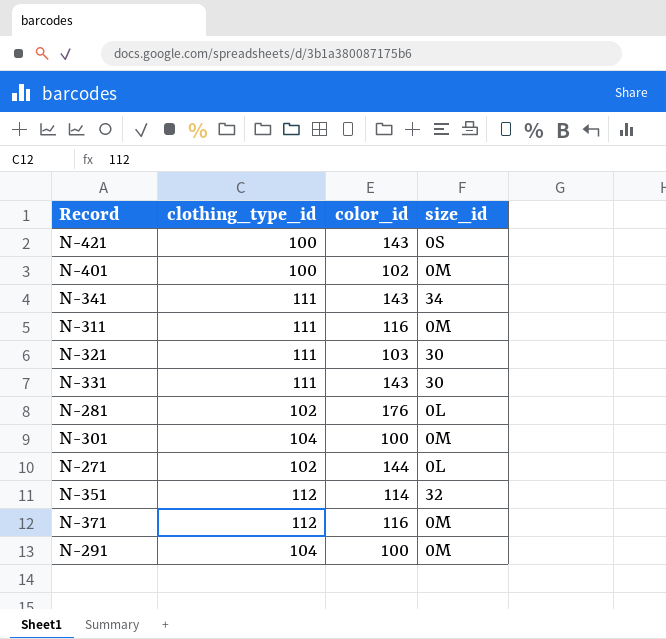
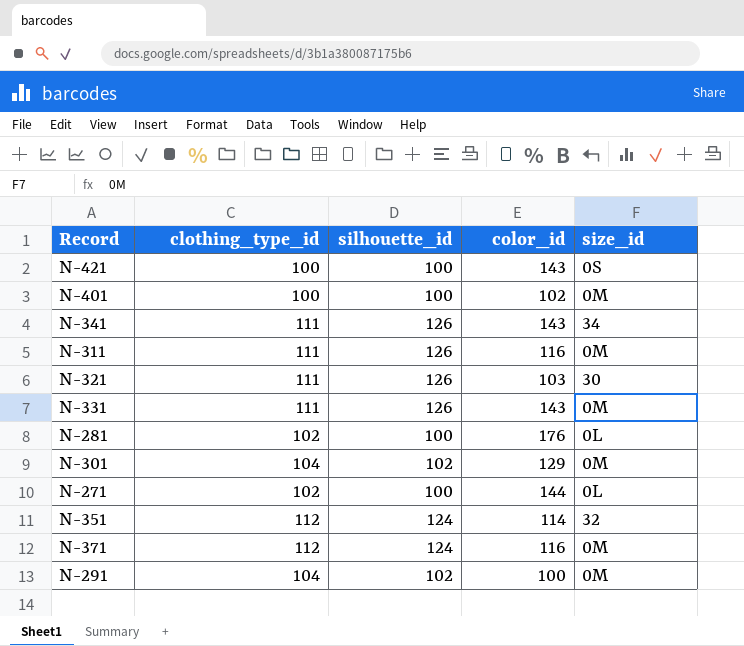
column silhouette_id | position: none -> 3
N-331 | size_id: 30 -> 0M
N-301 | color_id: 100 -> 129

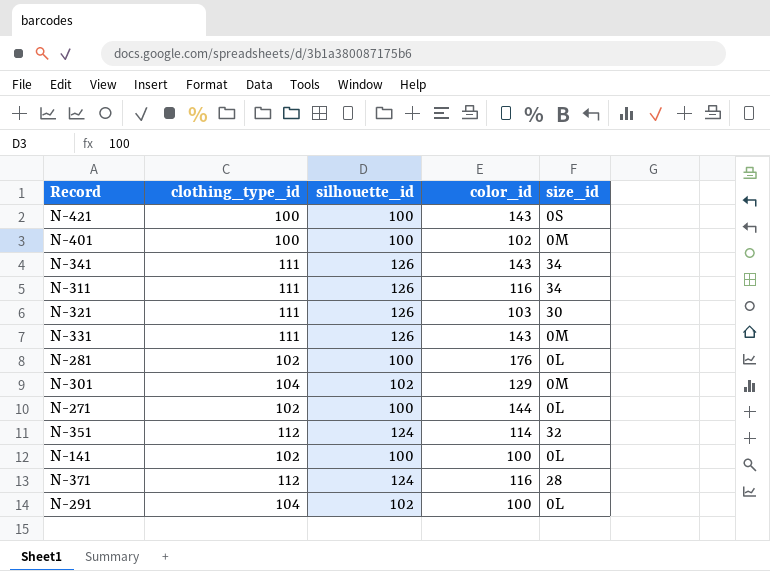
N-311 | size_id: 0M -> 34
row N-141: none -> 102 | 100 | 100 | 0L
N-371 | size_id: 0M -> 28
N-291 | size_id: 0M -> 0L

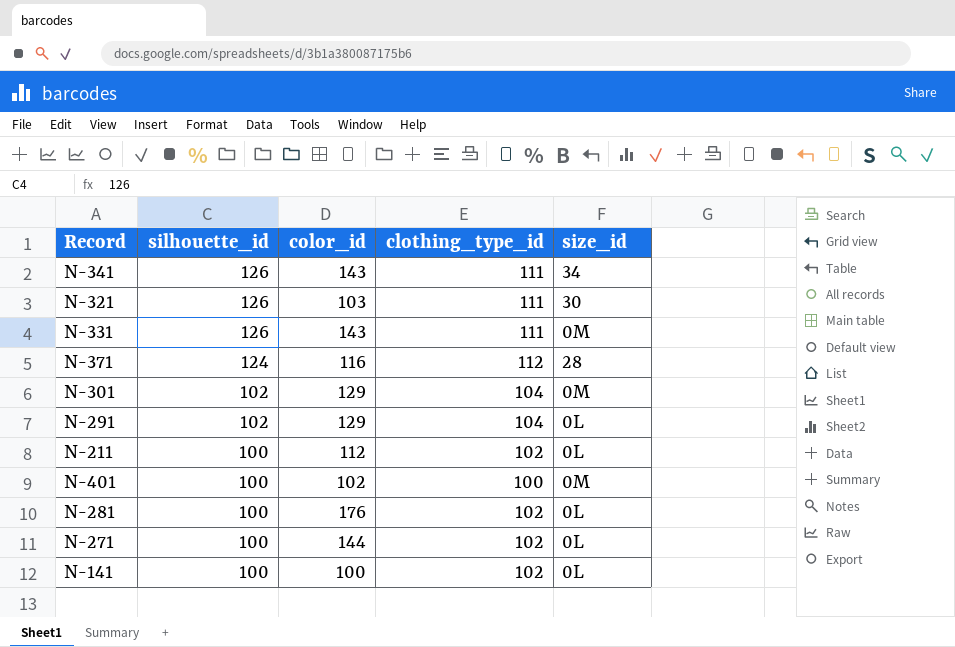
row order: none -> silhouette_id descending
column clothing_type_id | position: 2 -> 4
row N-421: 100 | 100 | 143 | 0S -> none
row N-311: 111 | 126 | 116 | 34 -> none
row N-351: 112 | 124 | 114 | 32 -> none
N-291 | color_id: 100 -> 129
row N-211: none -> 100 | 112 | 102 | 0L

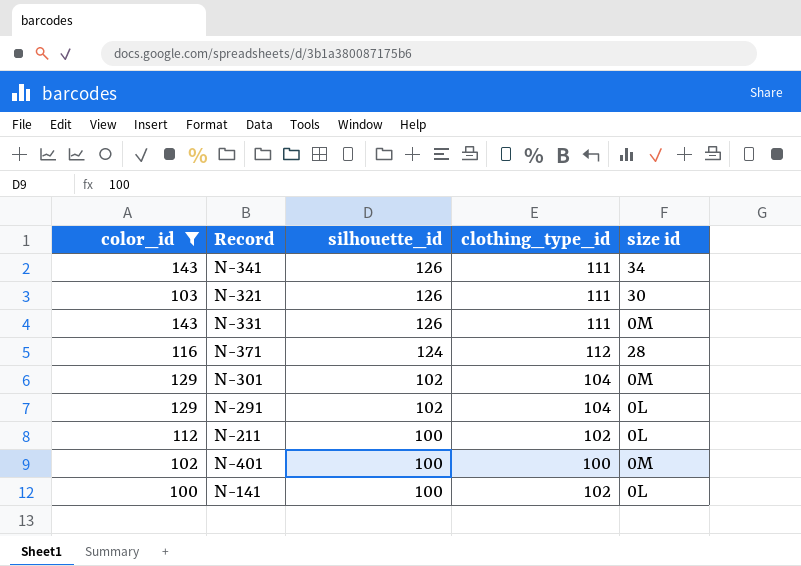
filter: none -> color_id <= 143
column color_id | position: 3 -> 1
column name: size_id -> size id

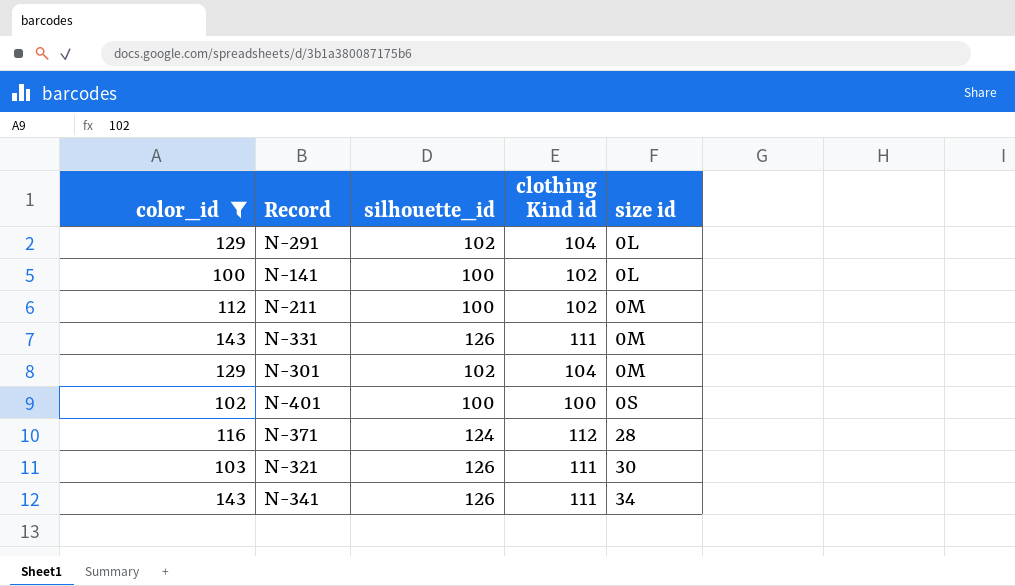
row order: silhouette_id descending -> size id ascending
column name: clothing_type_id -> clothing Kind id
N-211 | size id: 0L -> 0M
N-401 | size id: 0M -> 0S

